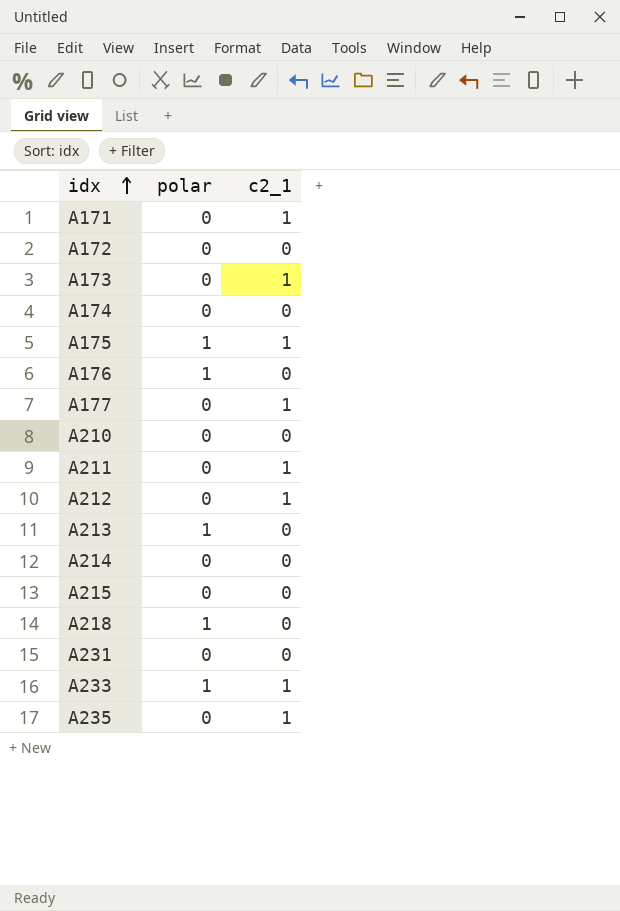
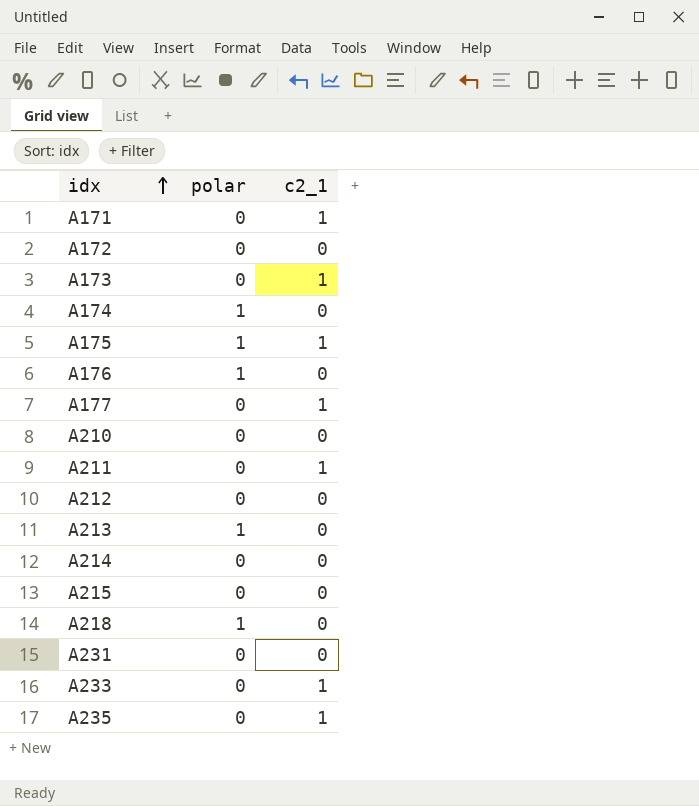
A174 | polar: 0 -> 1
A212 | c2_1: 1 -> 0
A233 | polar: 1 -> 0

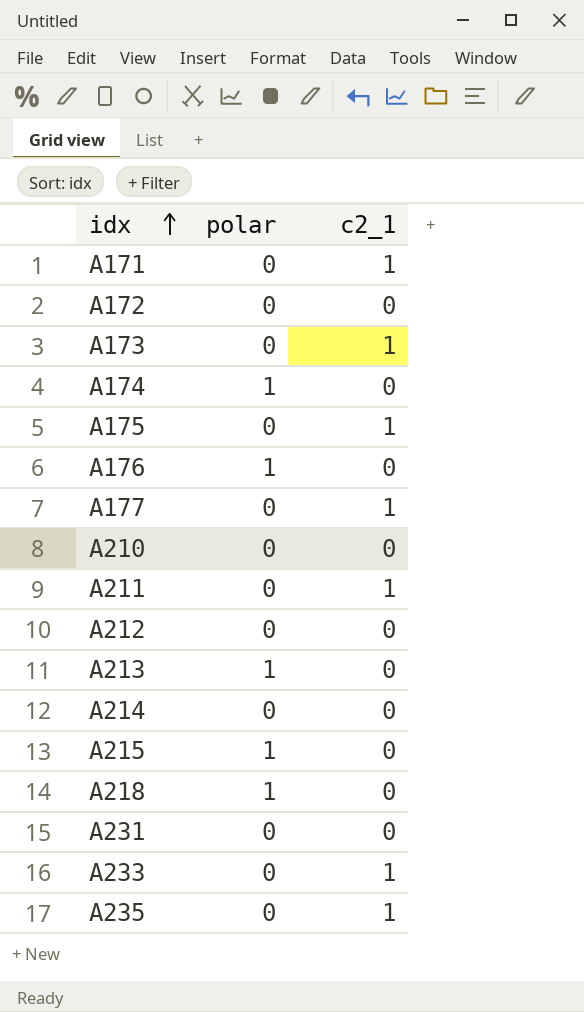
A175 | polar: 1 -> 0
A215 | polar: 0 -> 1

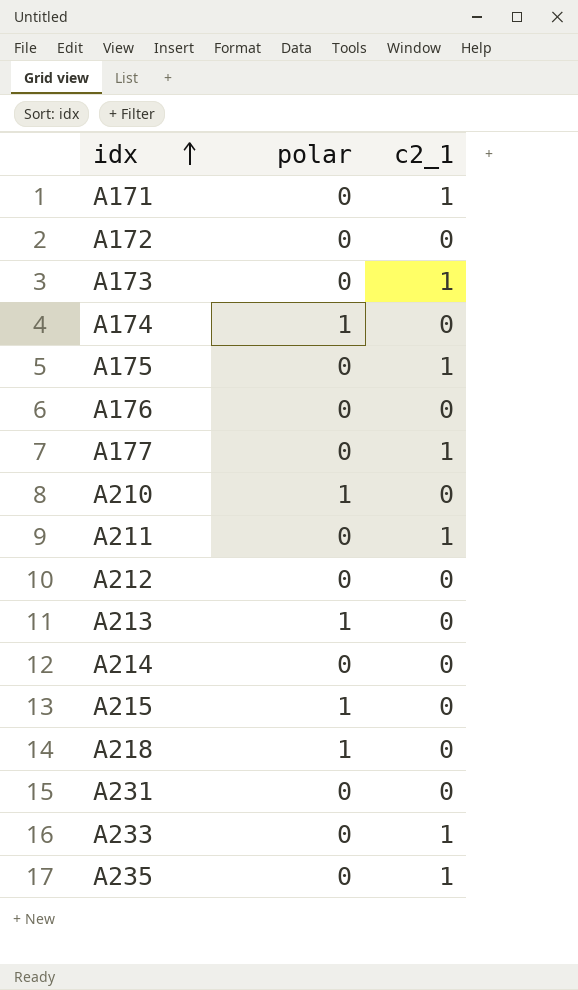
A176 | polar: 1 -> 0
A210 | polar: 0 -> 1

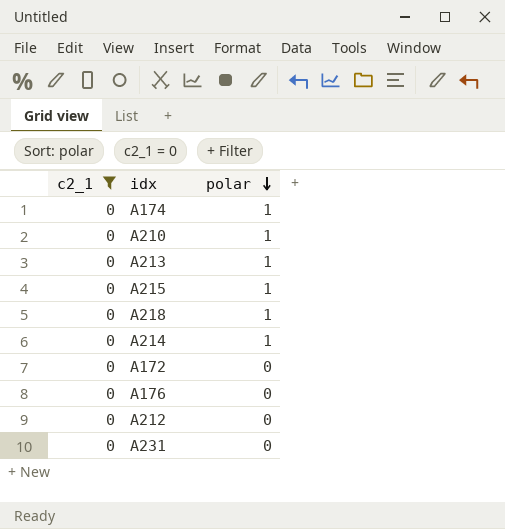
filter: none -> c2_1 = 0
row order: idx ascending -> polar descending
column c2_1 | position: 3 -> 1
A214 | polar: 0 -> 1

